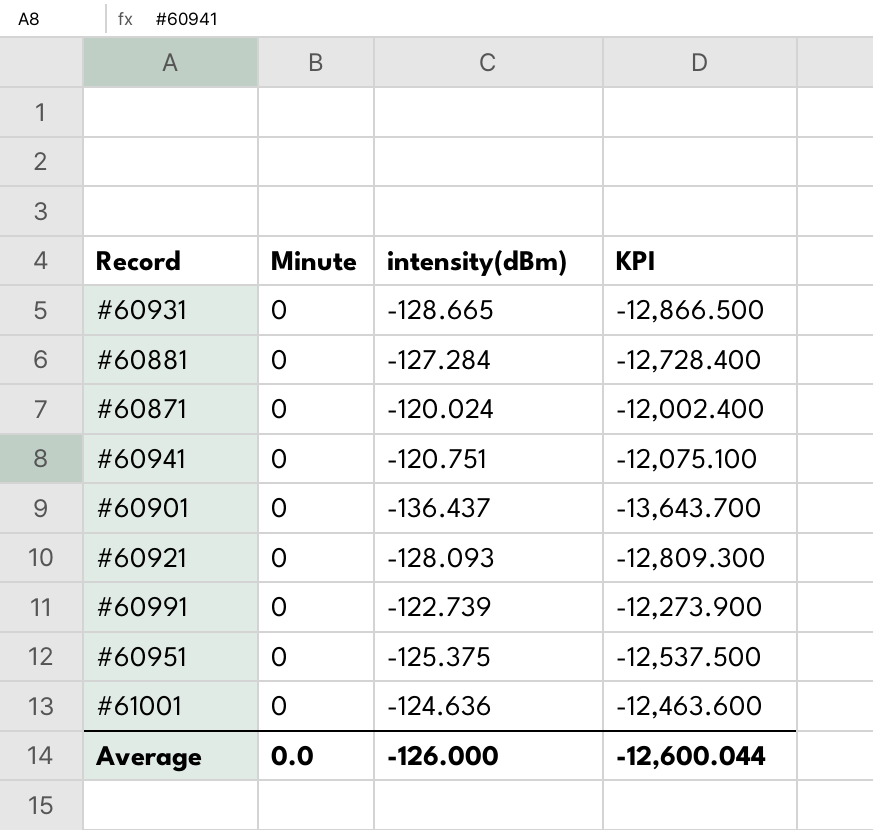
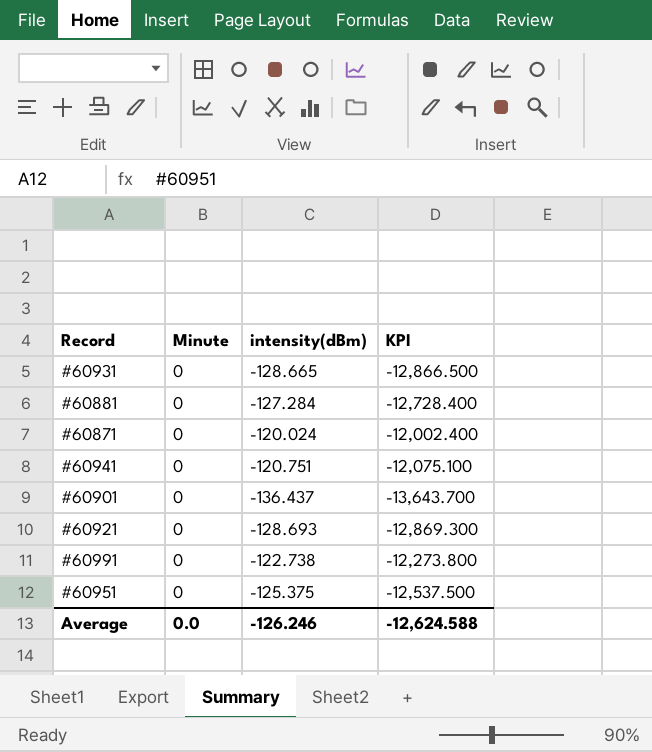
row #61001: 0 | -124.636 | -12,463.600 -> none
#60921 | intensity(dBm): -128.093 -> -128.693
#60921 | KPI: -12,809.300 -> -12,869.300
#60991 | intensity(dBm): -122.739 -> -122.738
#60991 | KPI: -12,273.900 -> -12,273.800
Average | intensity(dBm): -126.000 -> -126.246
Average | KPI: -12,600.044 -> -12,624.588

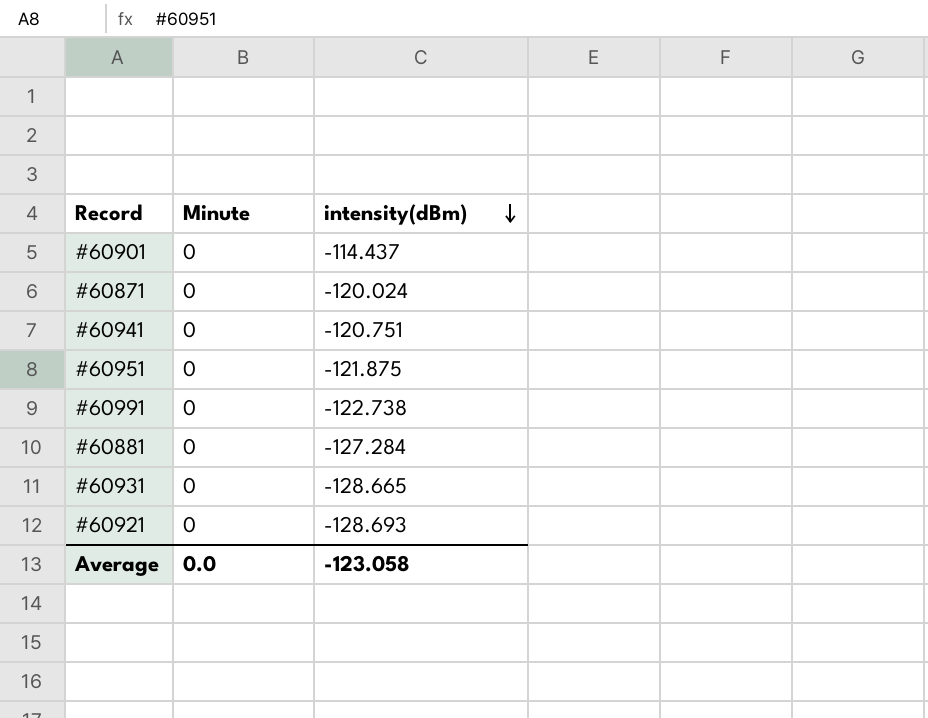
row order: none -> intensity(dBm) descending
column KPI | formula: [intensity(dBm)] * 100 -> none
#60901 | intensity(dBm): -136.437 -> -114.437
#60951 | intensity(dBm): -125.375 -> -121.875
Average | intensity(dBm): -126.246 -> -123.058

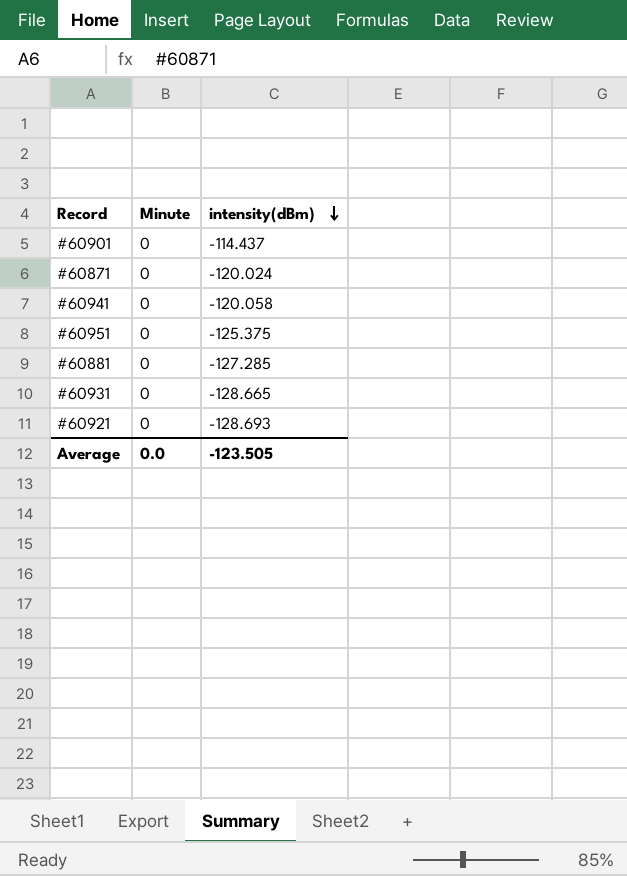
row #60991: 0 | -122.738 -> none
#60941 | intensity(dBm): -120.751 -> -120.058
#60951 | intensity(dBm): -121.875 -> -125.375
#60881 | intensity(dBm): -127.284 -> -127.285
Average | intensity(dBm): -123.058 -> -123.505

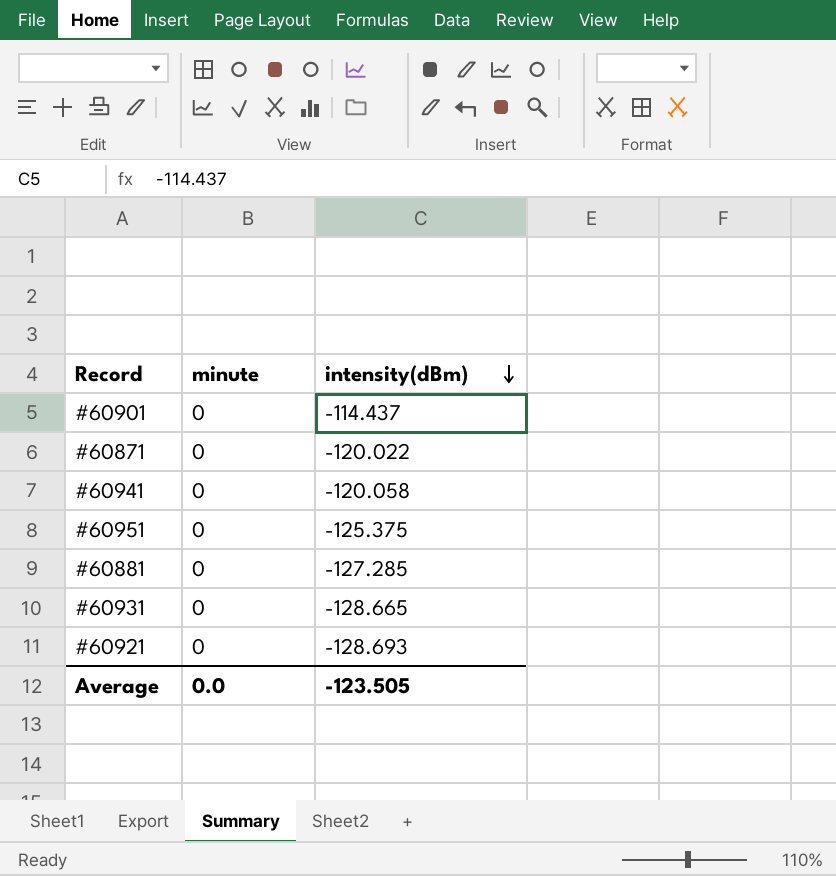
column name: Minute -> minute
#60871 | intensity(dBm): -120.024 -> -120.022

